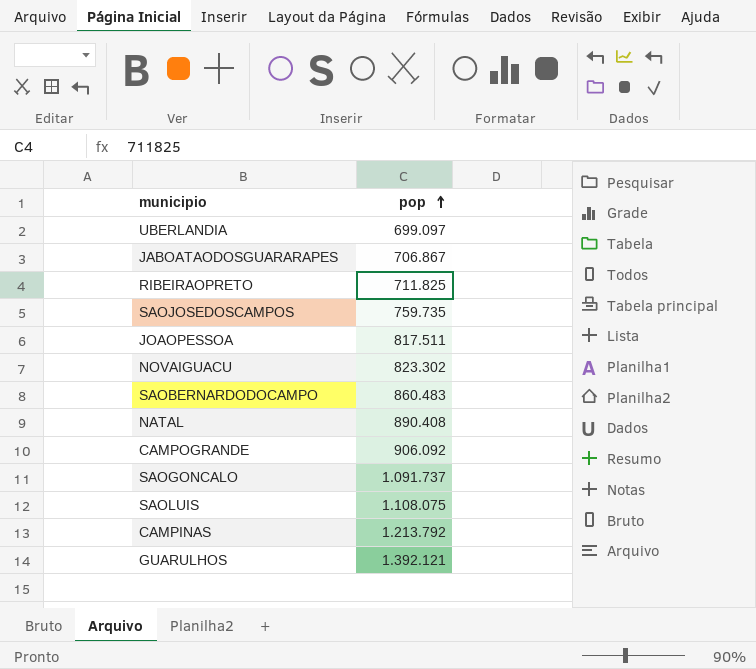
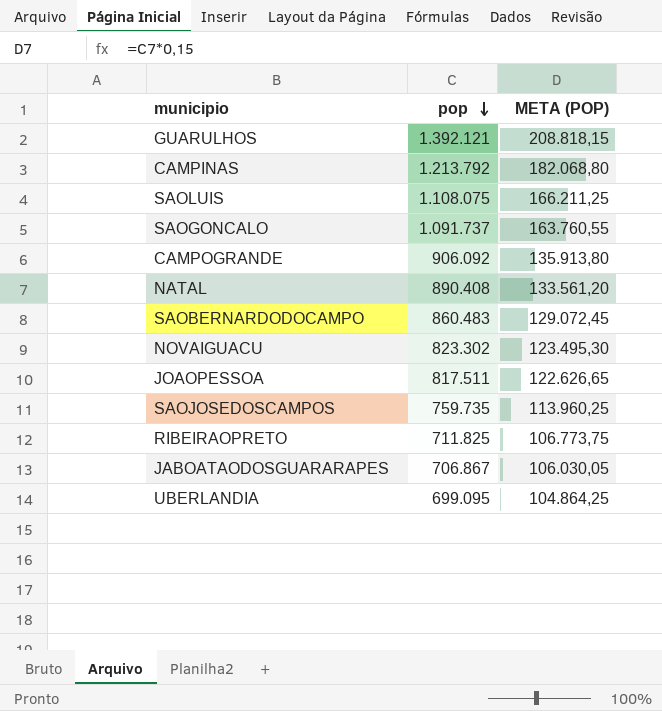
row order: pop ascending -> pop descending
column META (POP) | formula: none -> [pop] * 0,15
UBERLANDIA | pop: 699.097 -> 699.095

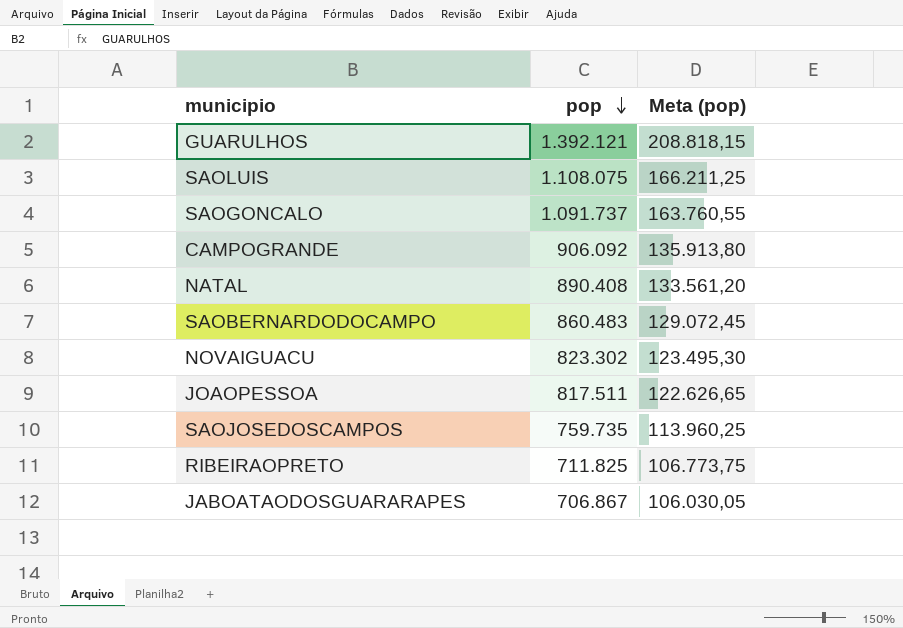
column name: META (POP) -> Meta (pop)
row CAMPINAS: 1.213.792 | 182.068,80 -> none
row UBERLANDIA: 699.095 | 104.864,25 -> none

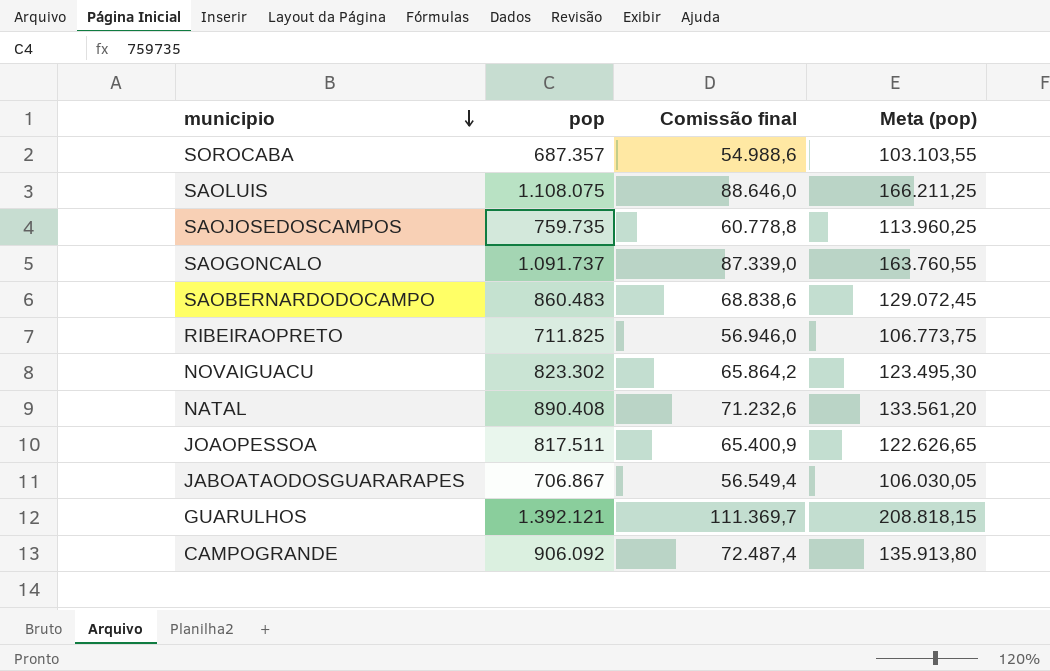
row order: pop descending -> municipio descending
column Comissão final | formula: none -> [pop] * 0,08
row SOROCABA: none -> 687.357 | 54.988,6 | 103.103,55

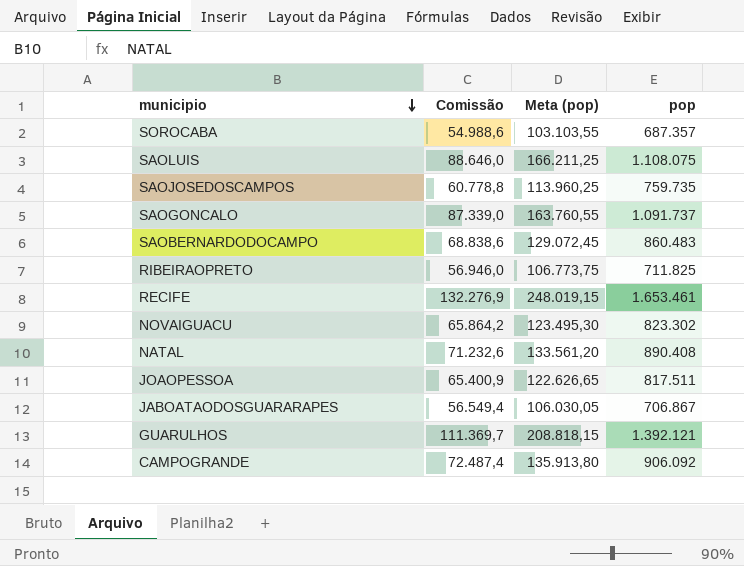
column name: Comissão final -> Comissão
column pop | position: 2 -> 4
row RECIFE: none -> 132.276,9 | 248.019,15 | 1.653.461

